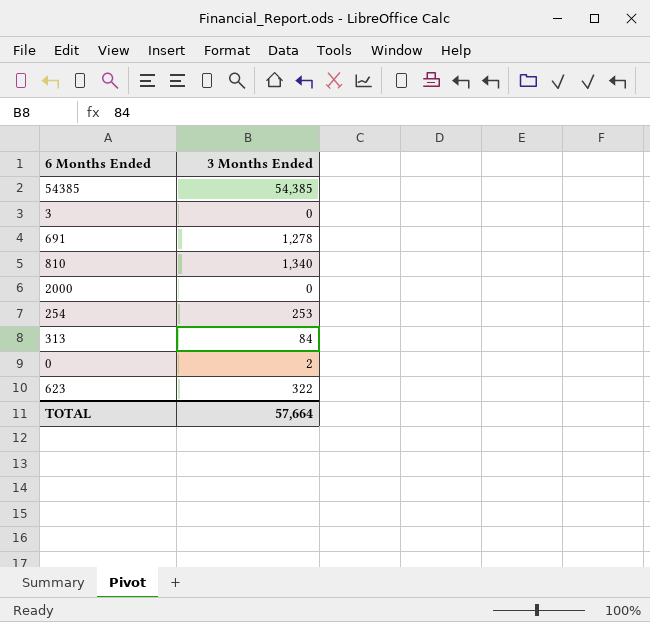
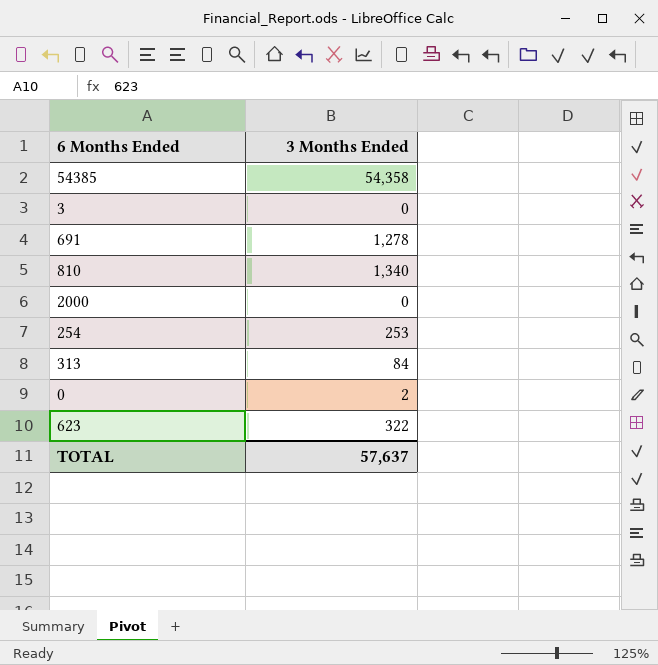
54385 | 3 Months Ended: 54,385 -> 54,358
TOTAL | 3 Months Ended: 57,664 -> 57,637

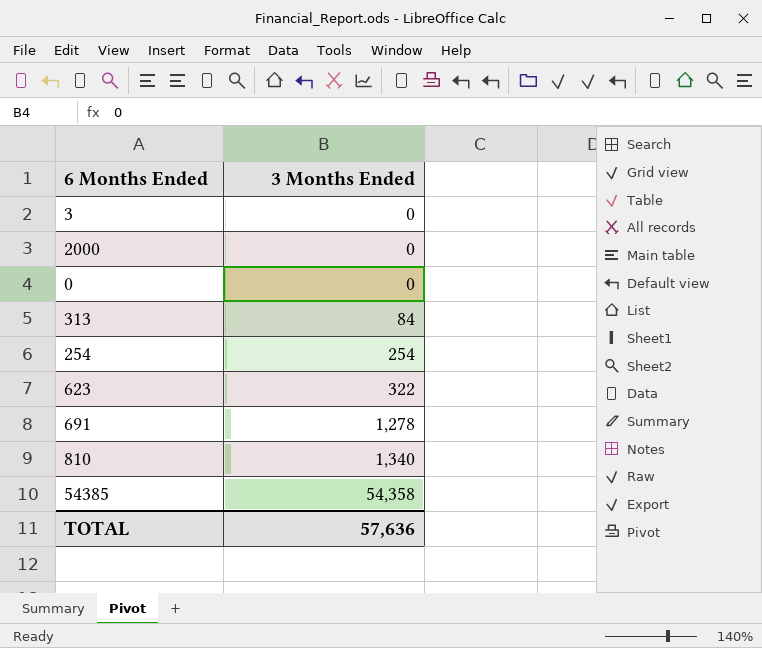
row order: none -> 3 Months Ended ascending
0 | 3 Months Ended: 2 -> 0
254 | 3 Months Ended: 253 -> 254
TOTAL | 3 Months Ended: 57,637 -> 57,636

